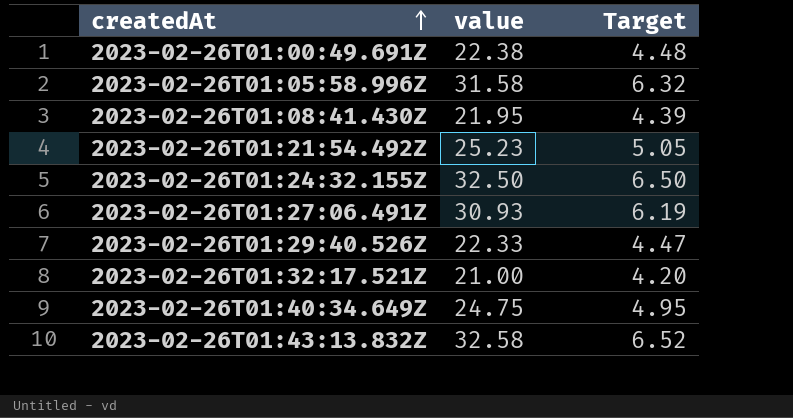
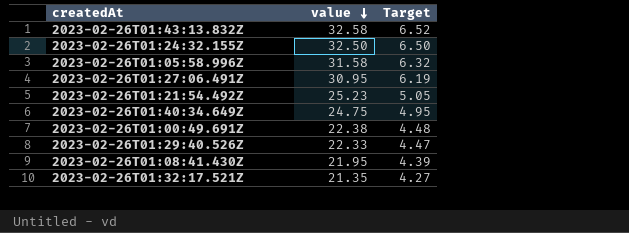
row order: createdAt ascending -> value descending
2023-02-26T01:27:06.491Z | value: 30.93 -> 30.95
2023-02-26T01:32:17.521Z | value: 21.00 -> 21.35
2023-02-26T01:32:17.521Z | Target: 4.20 -> 4.27

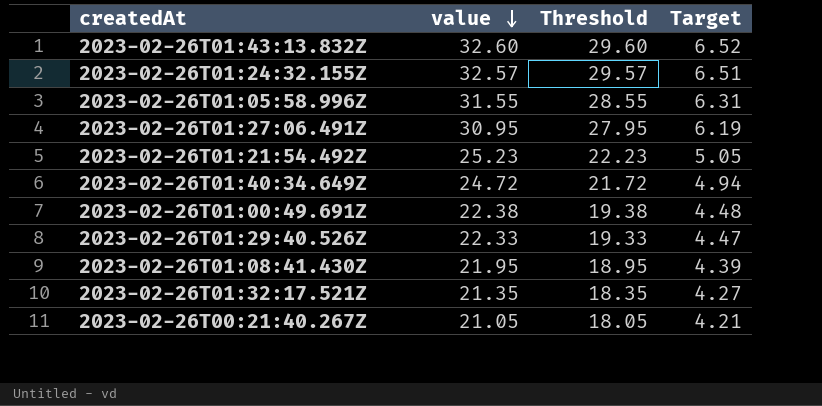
column Threshold | formula: none -> [value] - 3
2023-02-26T01:43:13.832Z | value: 32.58 -> 32.60
2023-02-26T01:24:32.155Z | value: 32.50 -> 32.57
2023-02-26T01:24:32.155Z | Target: 6.50 -> 6.51
2023-02-26T01:05:58.996Z | value: 31.58 -> 31.55
2023-02-26T01:05:58.996Z | Target: 6.32 -> 6.31
2023-02-26T01:40:34.649Z | value: 24.75 -> 24.72
2023-02-26T01:40:34.649Z | Target: 4.95 -> 4.94
row 2023-02-26T00:21:40.267Z: none -> 21.05 | 18.05 | 4.21

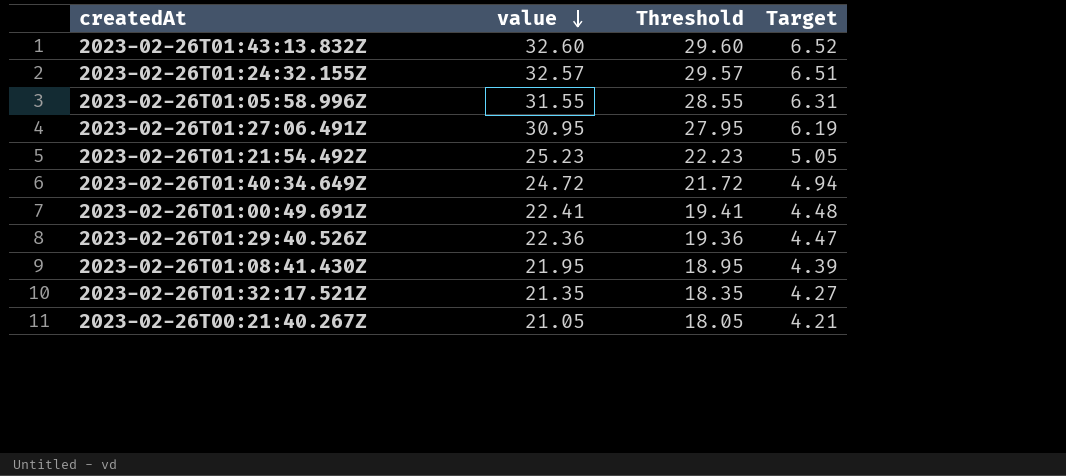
2023-02-26T01:00:49.691Z | value: 22.38 -> 22.41
2023-02-26T01:00:49.691Z | Threshold: 19.38 -> 19.41
2023-02-26T01:29:40.526Z | value: 22.33 -> 22.36
2023-02-26T01:29:40.526Z | Threshold: 19.33 -> 19.36

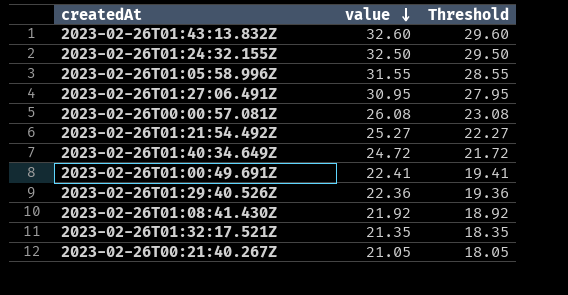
column Target | formula: [value] * 0.2 -> none
2023-02-26T01:24:32.155Z | value: 32.57 -> 32.50
2023-02-26T01:24:32.155Z | Threshold: 29.57 -> 29.50
row 2023-02-26T00:00:57.081Z: none -> 26.08 | 23.08
2023-02-26T01:21:54.492Z | value: 25.23 -> 25.27
2023-02-26T01:21:54.492Z | Threshold: 22.23 -> 22.27
2023-02-26T01:08:41.430Z | value: 21.95 -> 21.92
2023-02-26T01:08:41.430Z | Threshold: 18.95 -> 18.92

